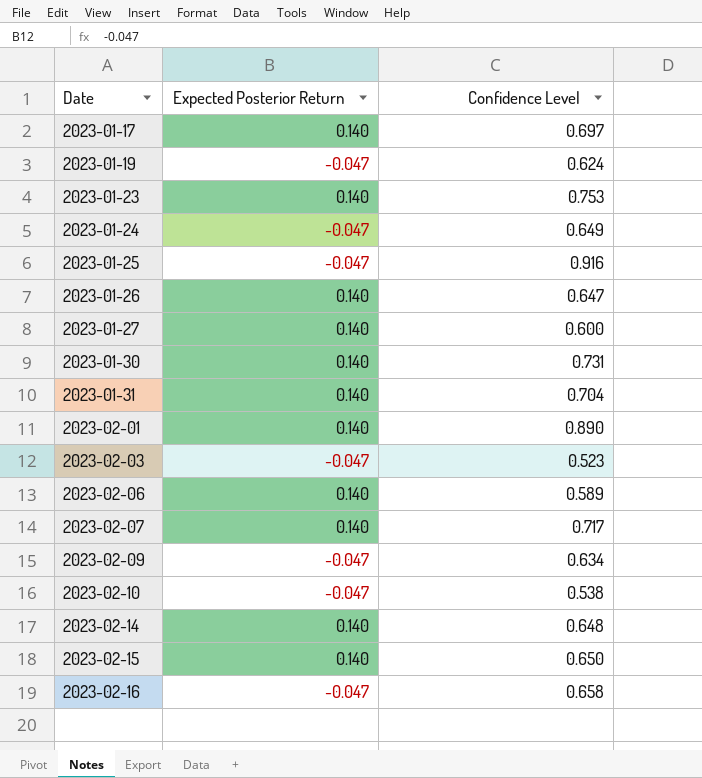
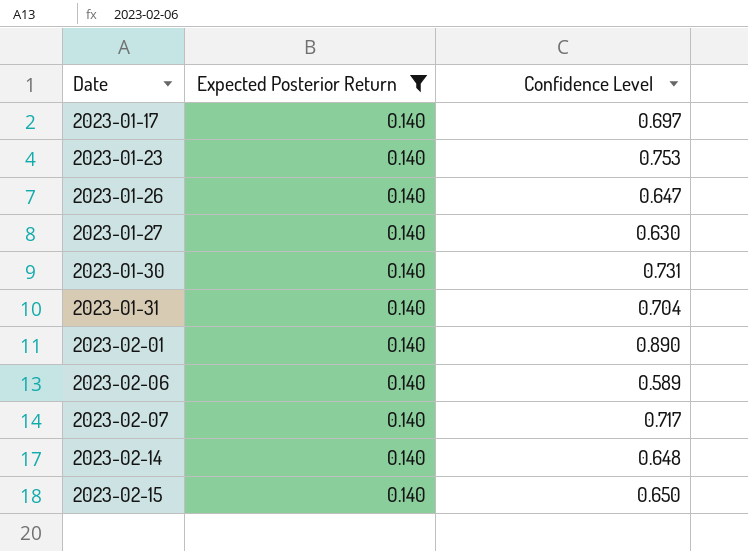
filter: none -> Expected Posterior Return = 0.140
2023-01-27 | Confidence Level: 0.600 -> 0.630

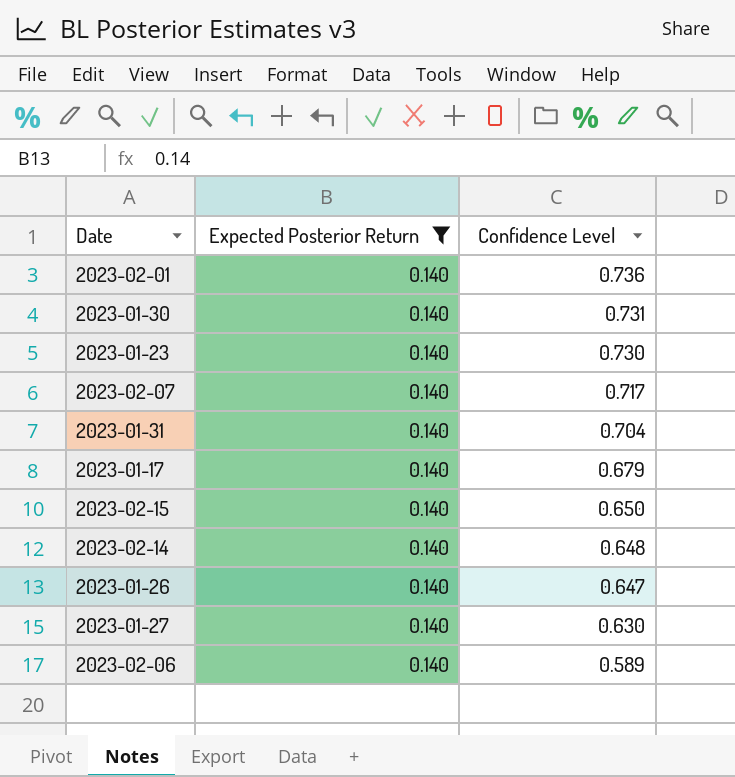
row order: Date ascending -> Confidence Level descending
2023-02-01 | Confidence Level: 0.890 -> 0.736
2023-01-23 | Confidence Level: 0.753 -> 0.730
2023-01-17 | Confidence Level: 0.697 -> 0.679

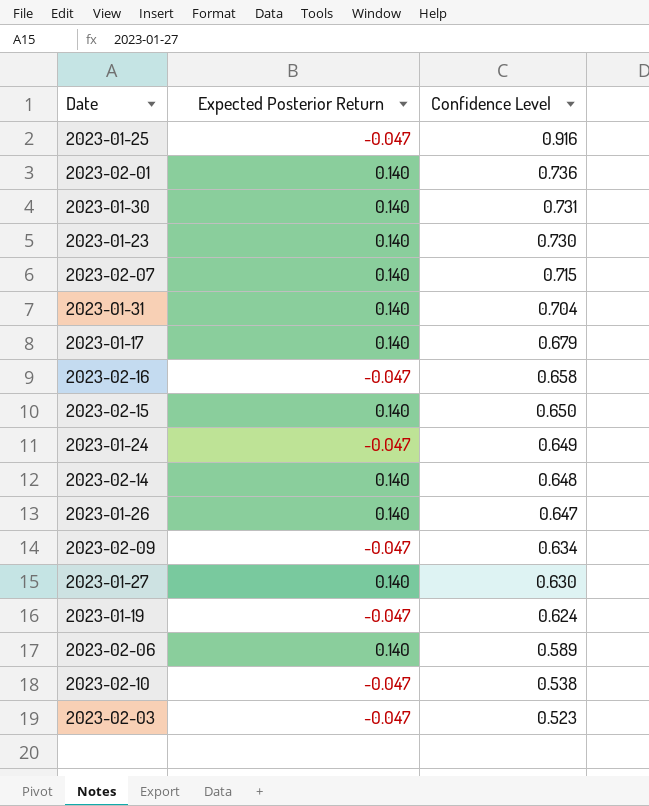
filter: Expected Posterior Return = 0.140 -> none
2023-02-07 | Confidence Level: 0.717 -> 0.715

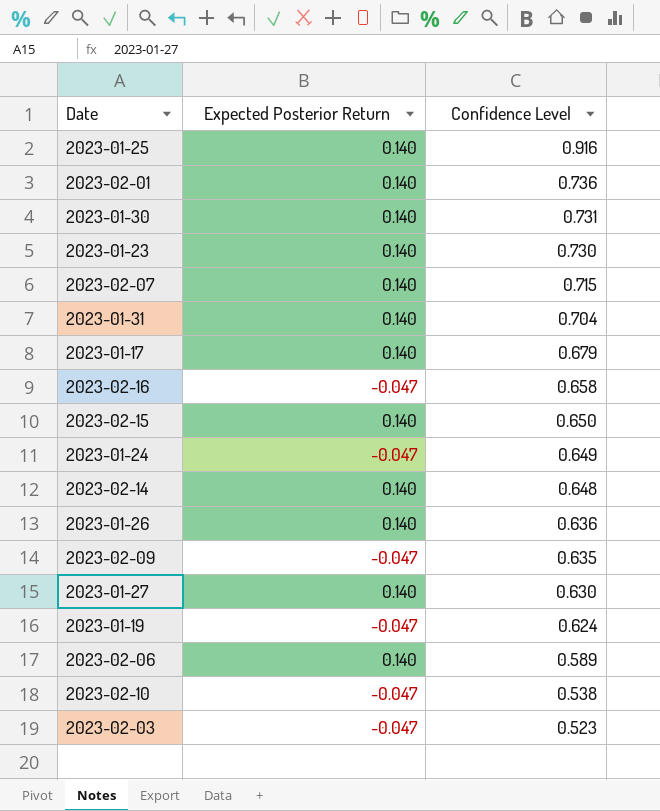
2023-01-25 | Expected Posterior Return: -0.047 -> 0.140
2023-01-26 | Confidence Level: 0.647 -> 0.636
2023-02-09 | Confidence Level: 0.634 -> 0.635

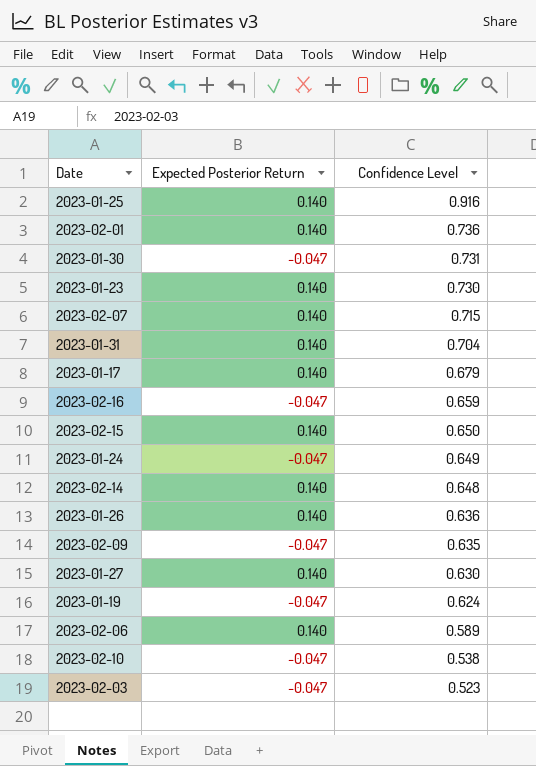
2023-01-30 | Expected Posterior Return: 0.140 -> -0.047
2023-02-16 | Confidence Level: 0.658 -> 0.659

